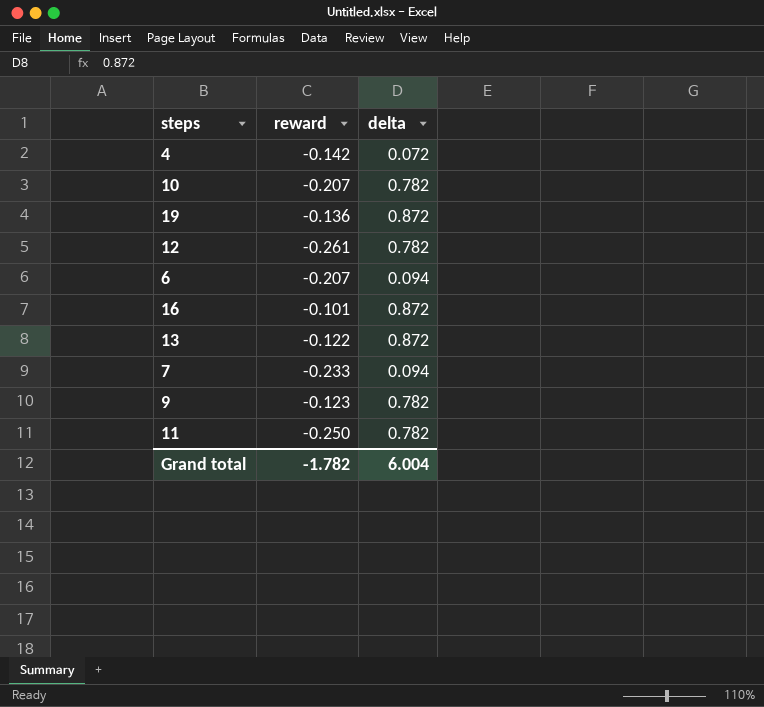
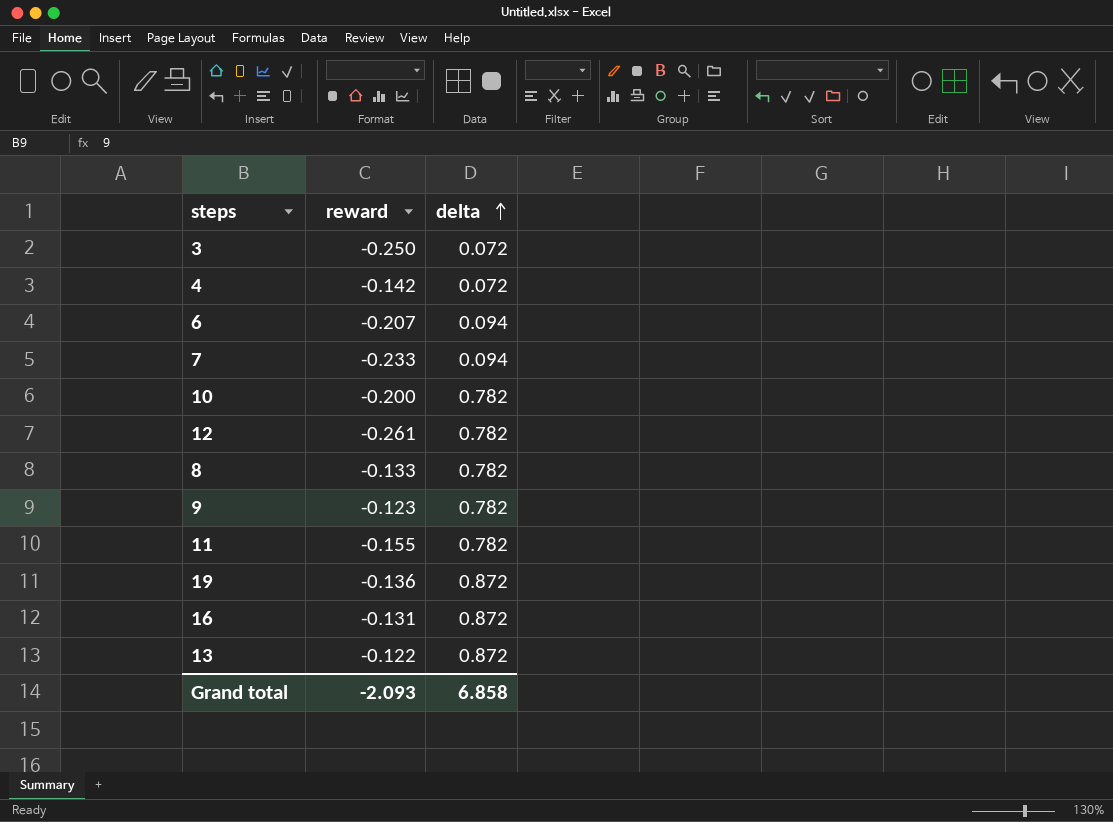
row order: none -> delta ascending
row 3: none -> -0.250 | 0.072
10 | reward: -0.207 -> -0.200
row 8: none -> -0.133 | 0.782
11 | reward: -0.250 -> -0.155
16 | reward: -0.101 -> -0.131
Grand total | reward: -1.782 -> -2.093
Grand total | delta: 6.004 -> 6.858

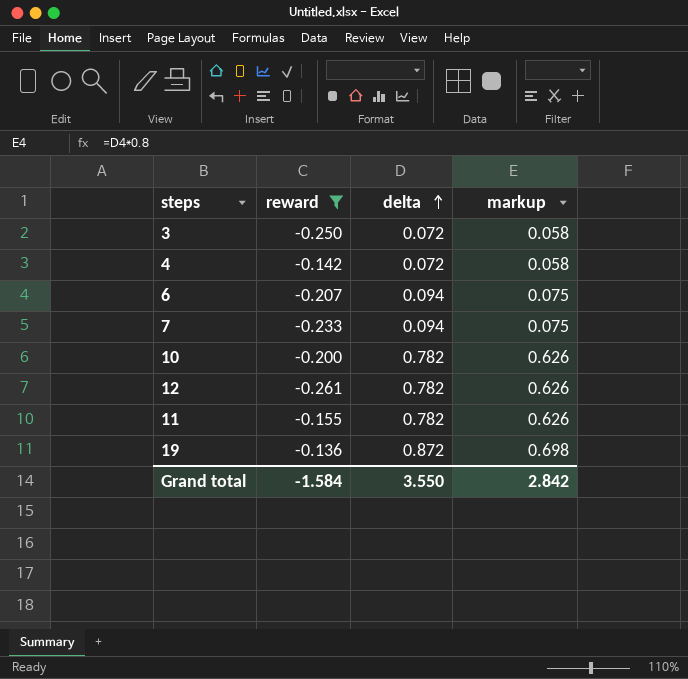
filter: none -> reward <= -0.136
column markup | formula: none -> [delta] * 0.8
Grand total | reward: -2.093 -> -1.584
Grand total | delta: 6.858 -> 3.550

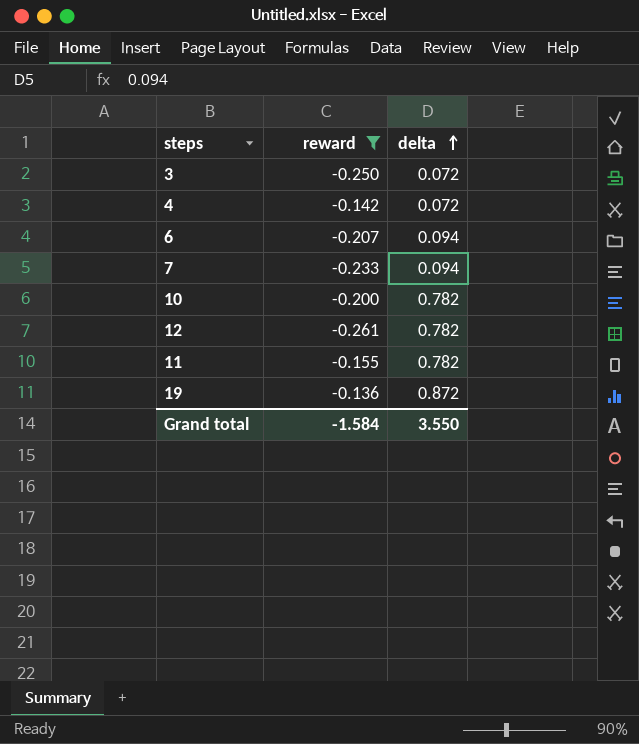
column markup | formula: [delta] * 0.8 -> none

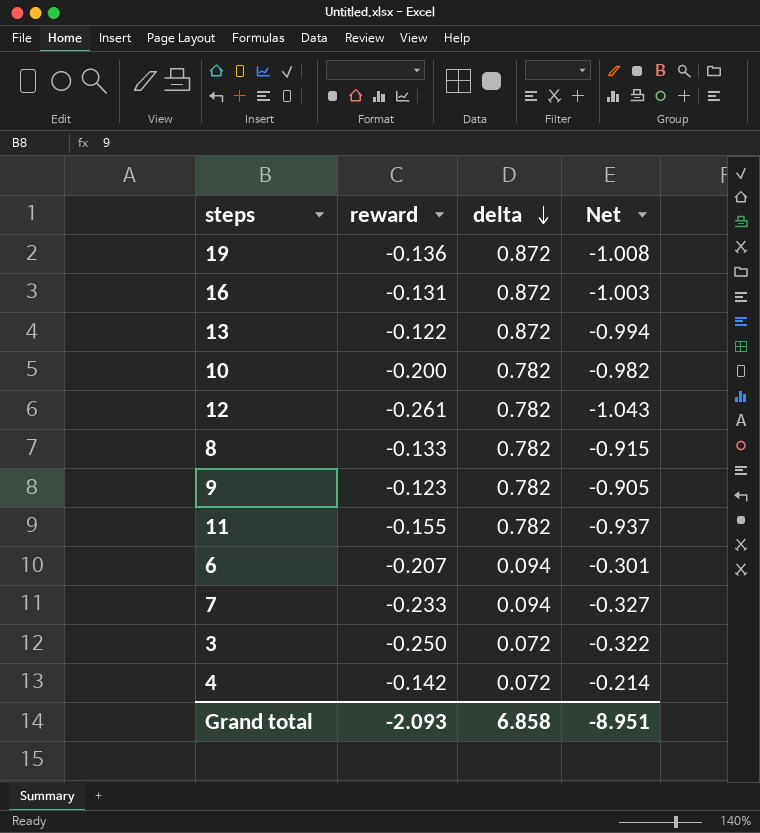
filter: reward <= -0.136 -> none
row order: delta ascending -> delta descending
column Net | formula: none -> [reward] - [delta]
Grand total | reward: -1.584 -> -2.093
Grand total | delta: 3.550 -> 6.858

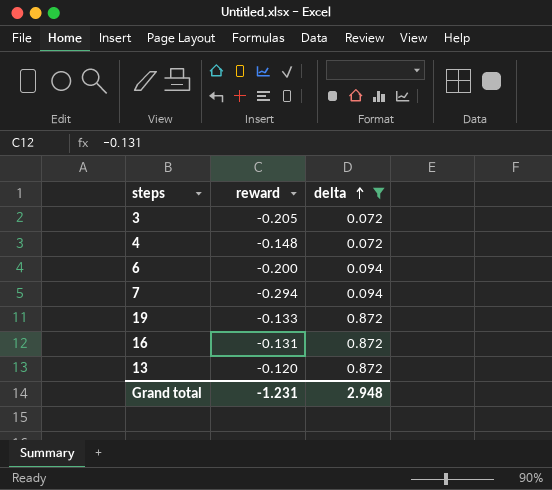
filter: none -> delta != 0.782
row order: delta descending -> delta ascending
column Net | formula: [reward] - [delta] -> none
3 | reward: -0.250 -> -0.205
4 | reward: -0.142 -> -0.148
6 | reward: -0.207 -> -0.200
7 | reward: -0.233 -> -0.294
19 | reward: -0.136 -> -0.133
13 | reward: -0.122 -> -0.120
Grand total | reward: -2.093 -> -1.231
Grand total | delta: 6.858 -> 2.948

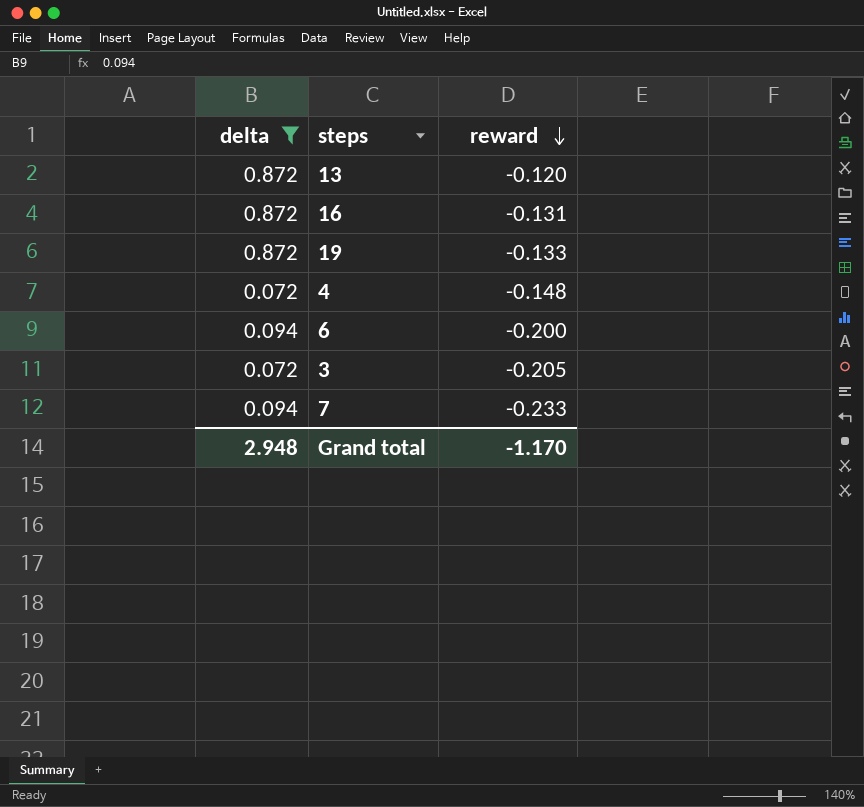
row order: delta ascending -> reward descending
column delta | position: 3 -> 1
7 | reward: -0.294 -> -0.233
Grand total | reward: -1.231 -> -1.170

